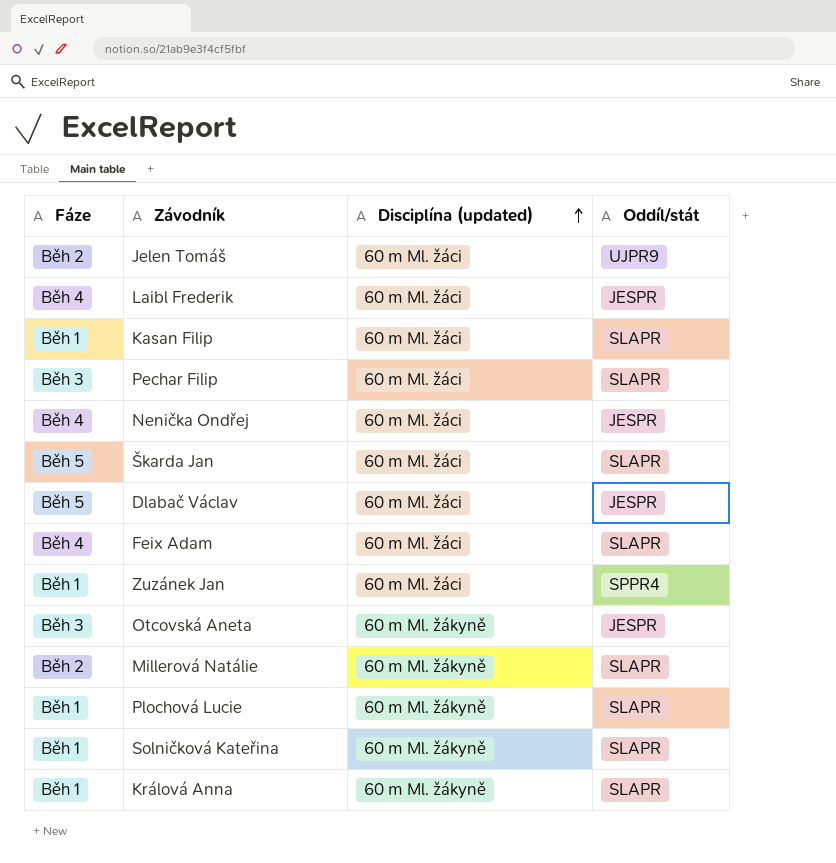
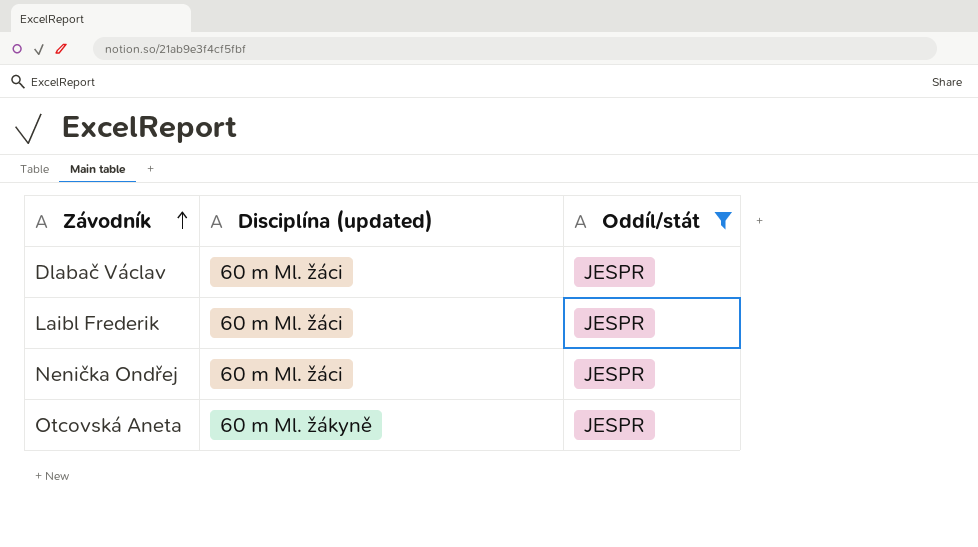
filter: none -> Oddíl/stát = JESPR
row order: Disciplína (updated) ascending -> Závodník ascending
column Fáze | position: 1 -> none

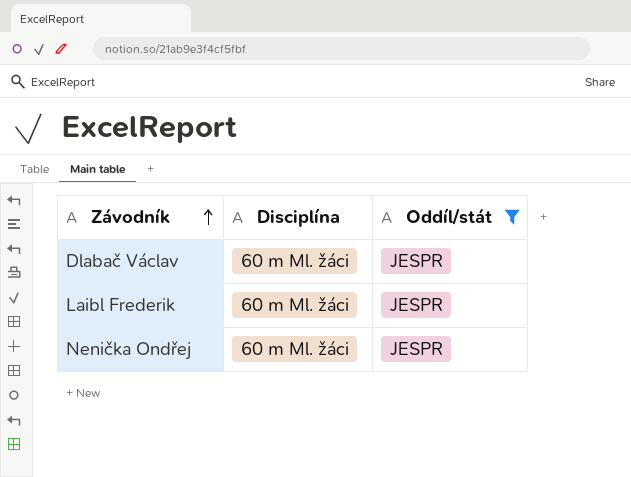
column name: Disciplína (updated) -> Disciplína
row Otcovská Aneta: 60 m Ml. žákyně | JESPR -> none

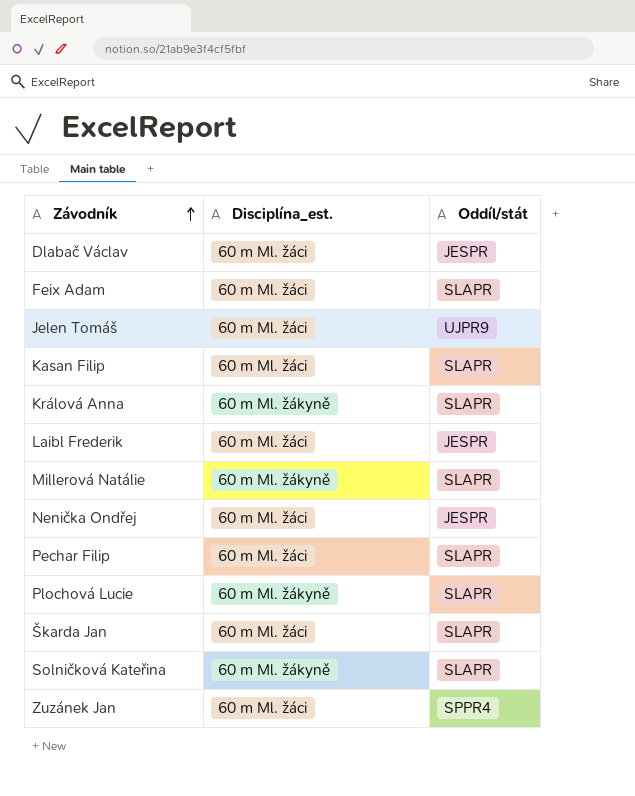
filter: Oddíl/stát = JESPR -> none
column name: Disciplína -> Disciplína_est.

